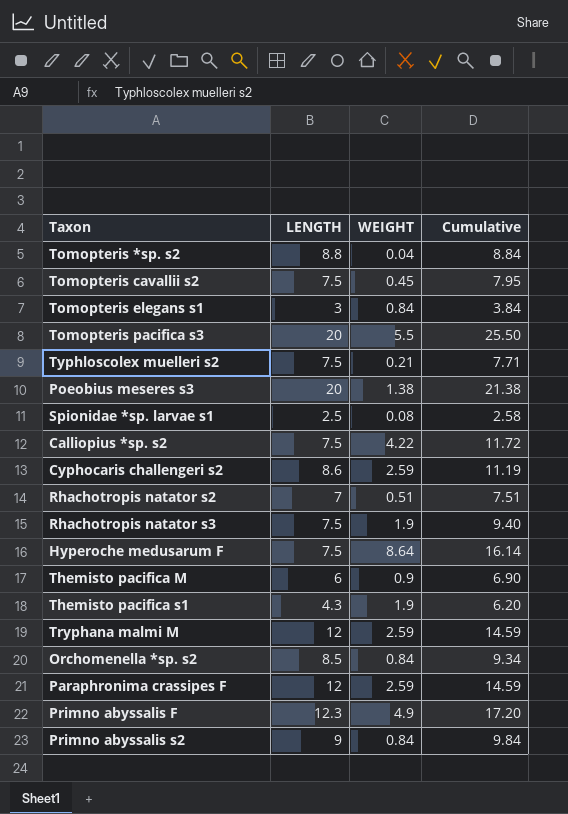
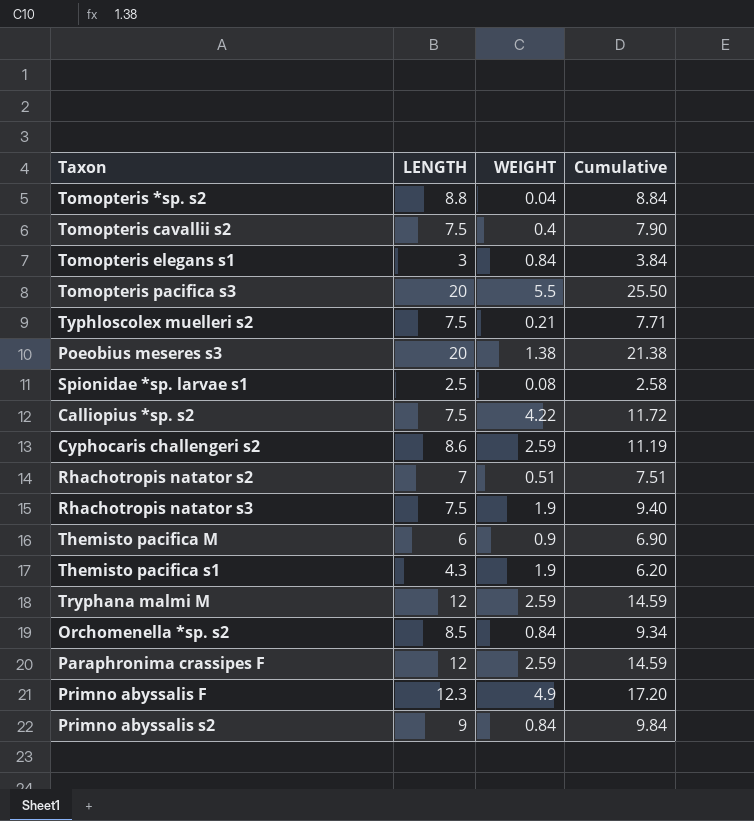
row Hyperoche medusarum F: 7.5 | 8.64 | 16.14 -> none
Tomopteris cavallii s2 | WEIGHT: 0.45 -> 0.4
Tomopteris cavallii s2 | Cumulative: 7.95 -> 7.90

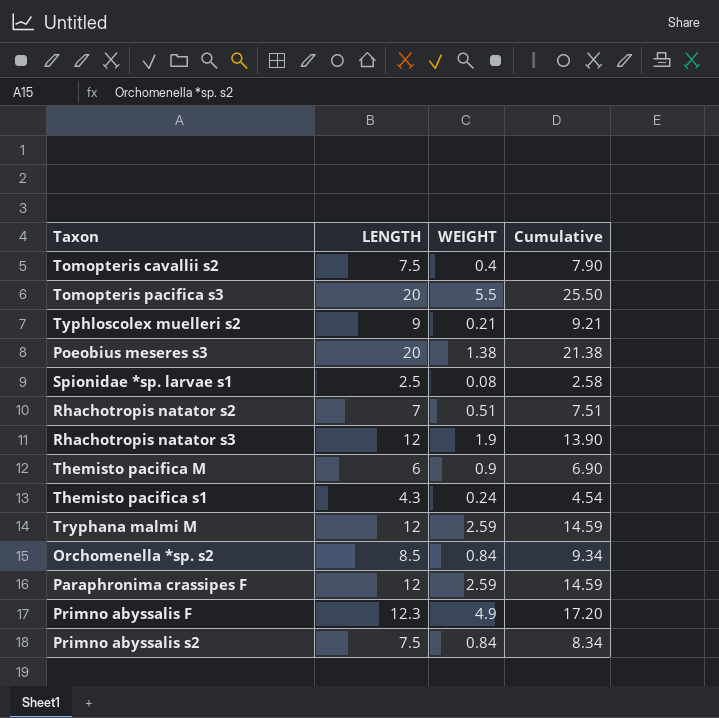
row Tomopteris *sp. s2: 8.8 | 0.04 | 8.84 -> none
row Tomopteris elegans s1: 3 | 0.84 | 3.84 -> none
row Calliopius *sp. s2: 7.5 | 4.22 | 11.72 -> none
row Cyphocaris challengeri s2: 8.6 | 2.59 | 11.19 -> none
Typhloscolex muelleri s2 | LENGTH: 7.5 -> 9
Typhloscolex muelleri s2 | Cumulative: 7.71 -> 9.21
Rhachotropis natator s3 | LENGTH: 7.5 -> 12
Rhachotropis natator s3 | Cumulative: 9.40 -> 13.90
Themisto pacifica s1 | WEIGHT: 1.9 -> 0.24
Themisto pacifica s1 | Cumulative: 6.20 -> 4.54
Primno abyssalis s2 | LENGTH: 9 -> 7.5
Primno abyssalis s2 | Cumulative: 9.84 -> 8.34

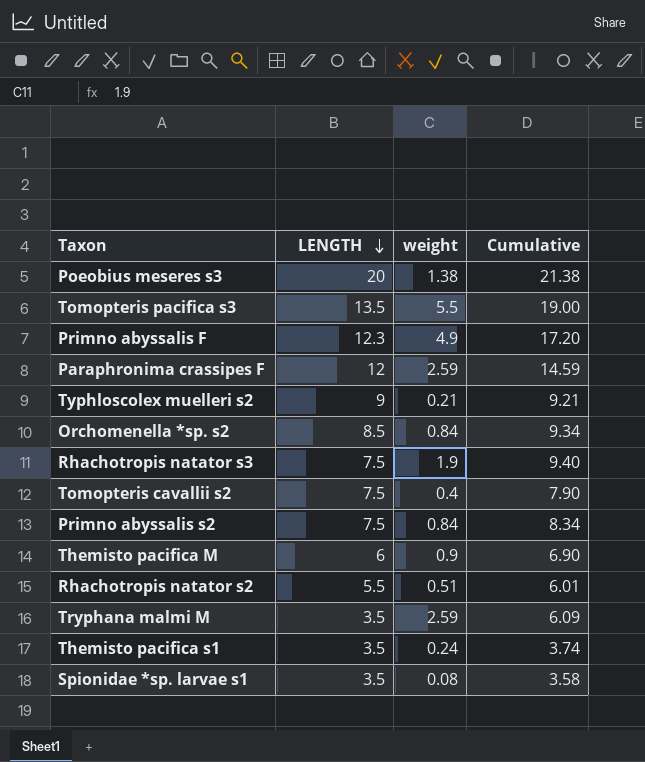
row order: none -> LENGTH descending
column name: WEIGHT -> weight
Tomopteris pacifica s3 | LENGTH: 20 -> 13.5
Tomopteris pacifica s3 | Cumulative: 25.50 -> 19.00
Rhachotropis natator s3 | LENGTH: 12 -> 7.5
Rhachotropis natator s3 | Cumulative: 13.90 -> 9.40
Rhachotropis natator s2 | LENGTH: 7 -> 5.5
Rhachotropis natator s2 | Cumulative: 7.51 -> 6.01
Tryphana malmi M | LENGTH: 12 -> 3.5
Tryphana malmi M | Cumulative: 14.59 -> 6.09
Themisto pacifica s1 | LENGTH: 4.3 -> 3.5
Themisto pacifica s1 | Cumulative: 4.54 -> 3.74
Spionidae *sp. larvae s1 | LENGTH: 2.5 -> 3.5
Spionidae *sp. larvae s1 | Cumulative: 2.58 -> 3.58

